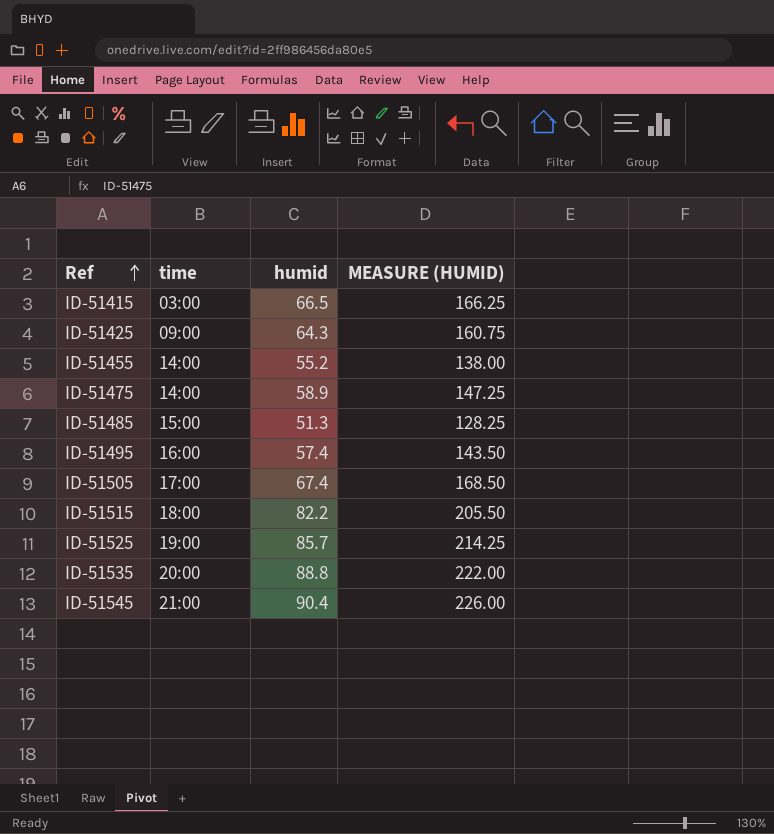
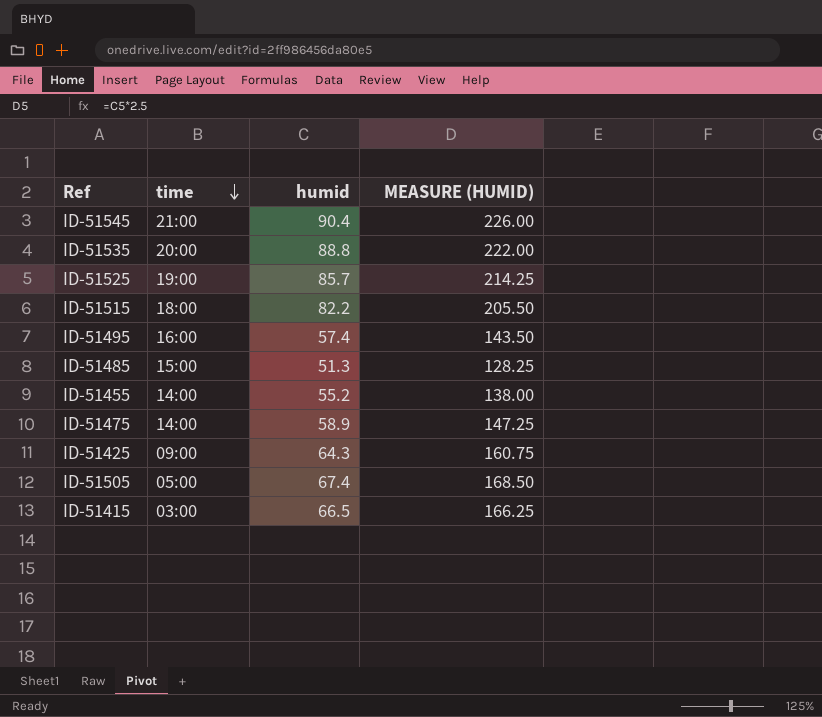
row order: Ref ascending -> time descending
ID-51505 | time: 17:00 -> 05:00

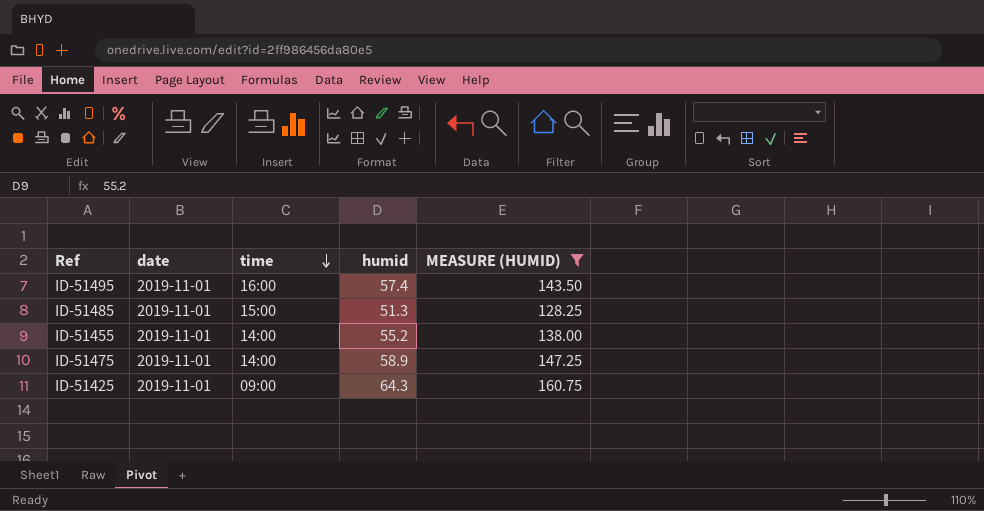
filter: none -> MEASURE (HUMID) <= 160.75
column date | position: none -> 2

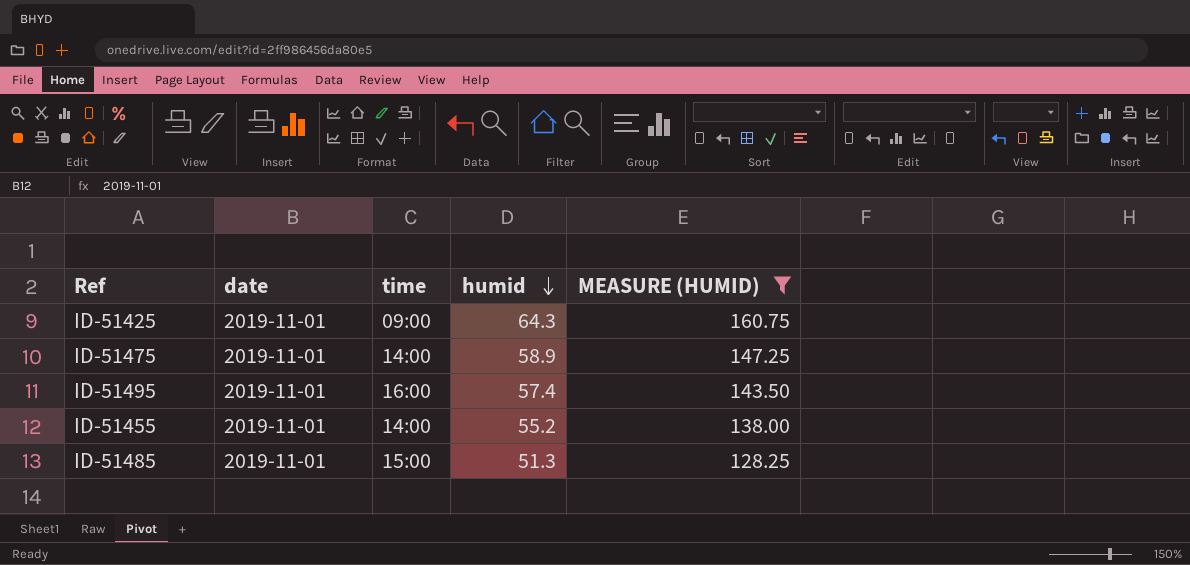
row order: time descending -> humid descending

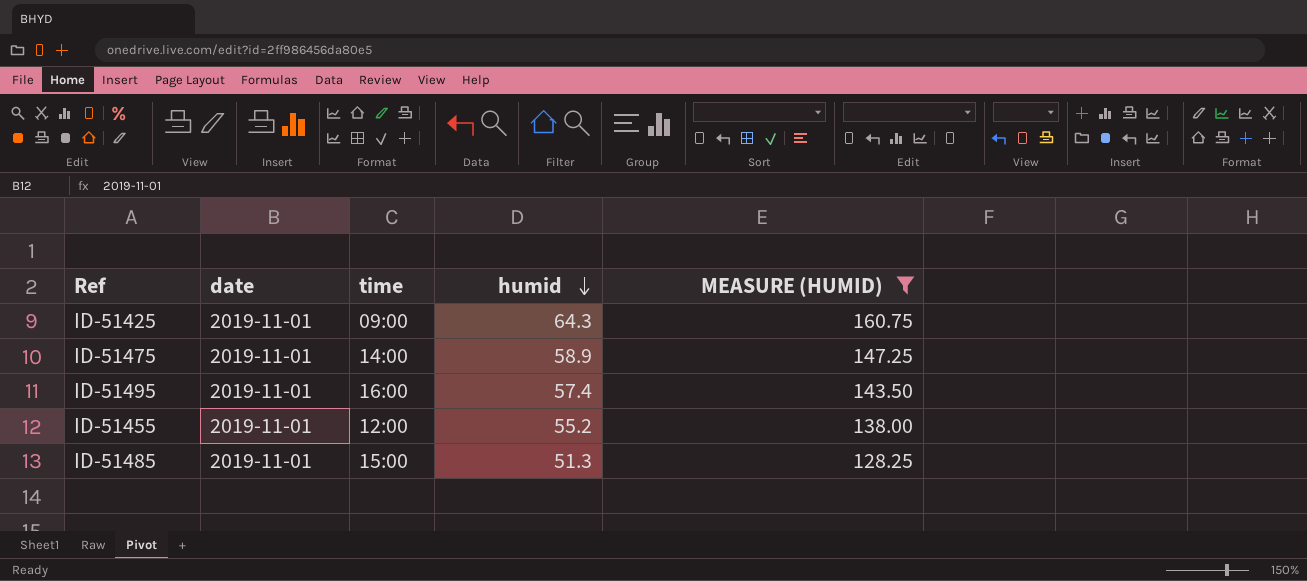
ID-51455 | time: 14:00 -> 12:00

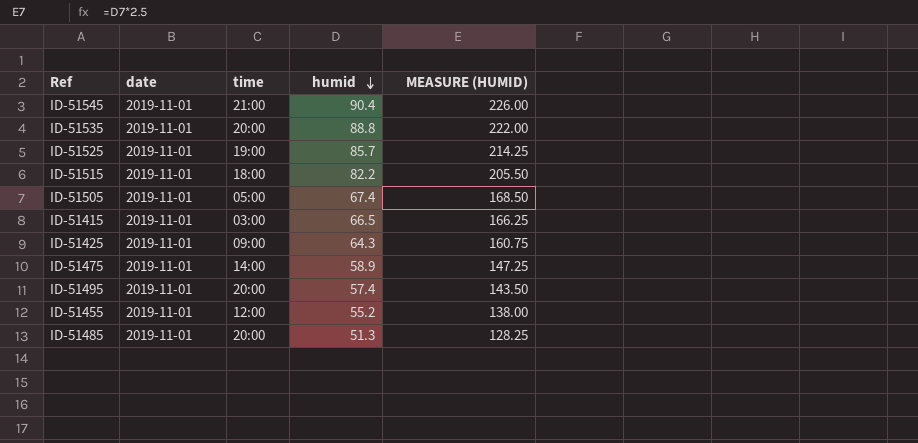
filter: MEASURE (HUMID) <= 160.75 -> none
ID-51495 | time: 16:00 -> 20:00
ID-51485 | time: 15:00 -> 20:00

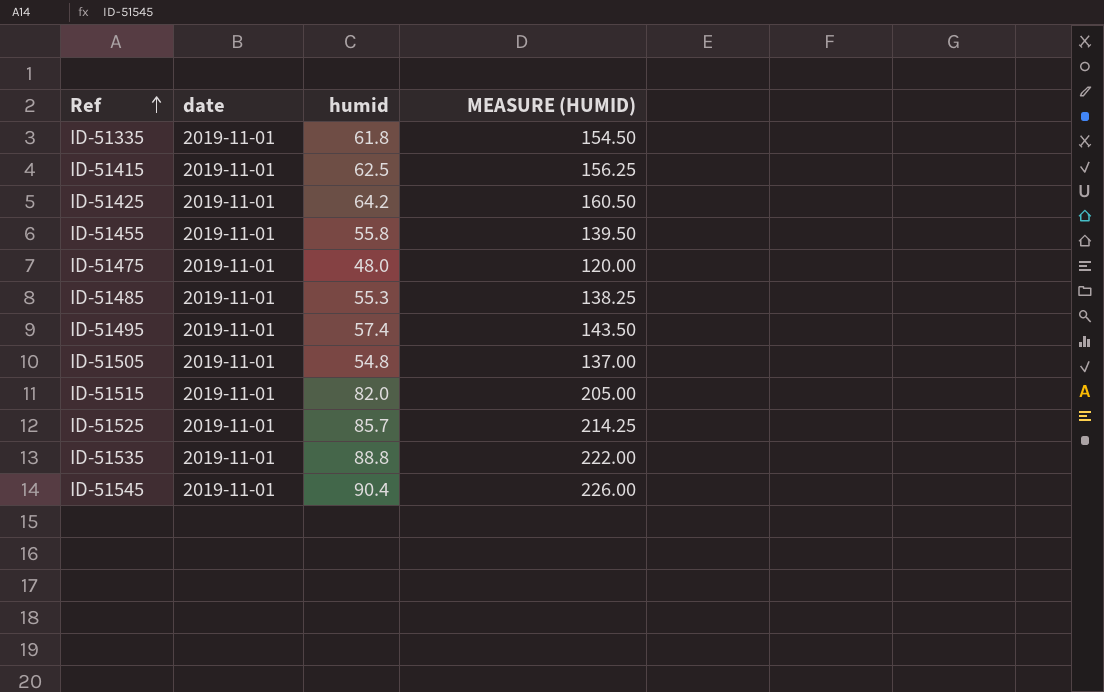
row order: humid descending -> Ref ascending
column time | position: 3 -> none
row ID-51335: none -> 2019-11-01 | 61.8 | 154.50
ID-51415 | humid: 66.5 -> 62.5
ID-51415 | MEASURE (HUMID): 166.25 -> 156.25
ID-51425 | humid: 64.3 -> 64.2
ID-51425 | MEASURE (HUMID): 160.75 -> 160.50
ID-51455 | humid: 55.2 -> 55.8
ID-51455 | MEASURE (HUMID): 138.00 -> 139.50
ID-51475 | humid: 58.9 -> 48.0
ID-51475 | MEASURE (HUMID): 147.25 -> 120.00
ID-51485 | humid: 51.3 -> 55.3
ID-51485 | MEASURE (HUMID): 128.25 -> 138.25
ID-51505 | humid: 67.4 -> 54.8
ID-51505 | MEASURE (HUMID): 168.50 -> 137.00
ID-51515 | humid: 82.2 -> 82.0
ID-51515 | MEASURE (HUMID): 205.50 -> 205.00

